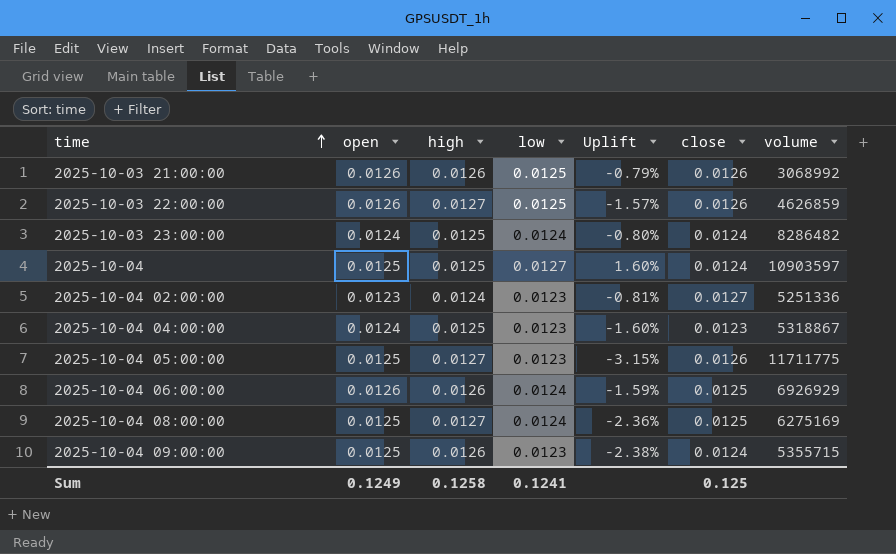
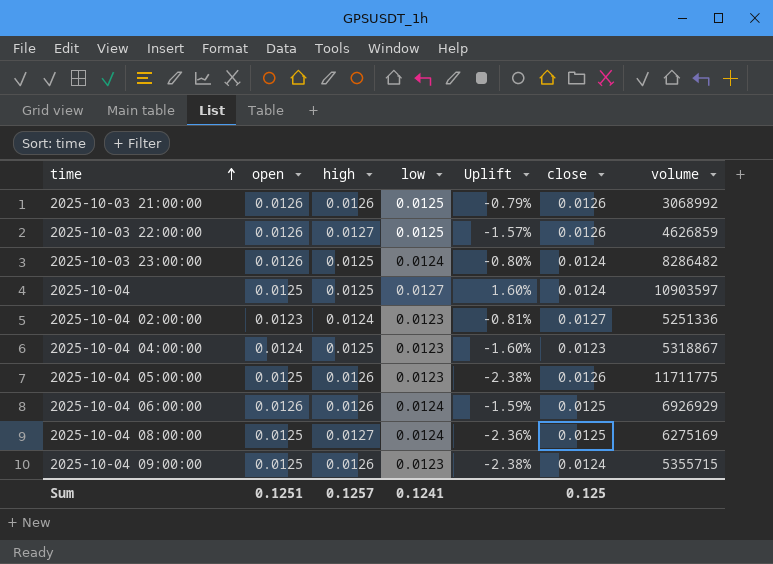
2025-10-03 23:00:00 | open: 0.0124 -> 0.0126
2025-10-04 05:00:00 | high: 0.0127 -> 0.0126
2025-10-04 05:00:00 | Uplift: -3.15% -> -2.38%
Sum | open: 0.1249 -> 0.1251
Sum | high: 0.1258 -> 0.1257

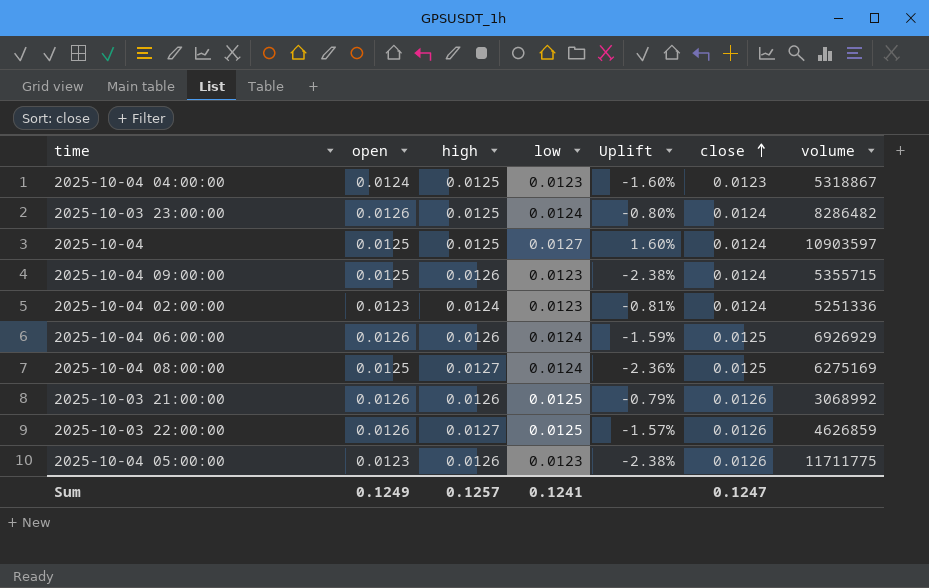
row order: time ascending -> close ascending
2025-10-04 02:00:00 | close: 0.0127 -> 0.0124
2025-10-04 05:00:00 | open: 0.0125 -> 0.0123
Sum | open: 0.1251 -> 0.1249
Sum | close: 0.125 -> 0.1247

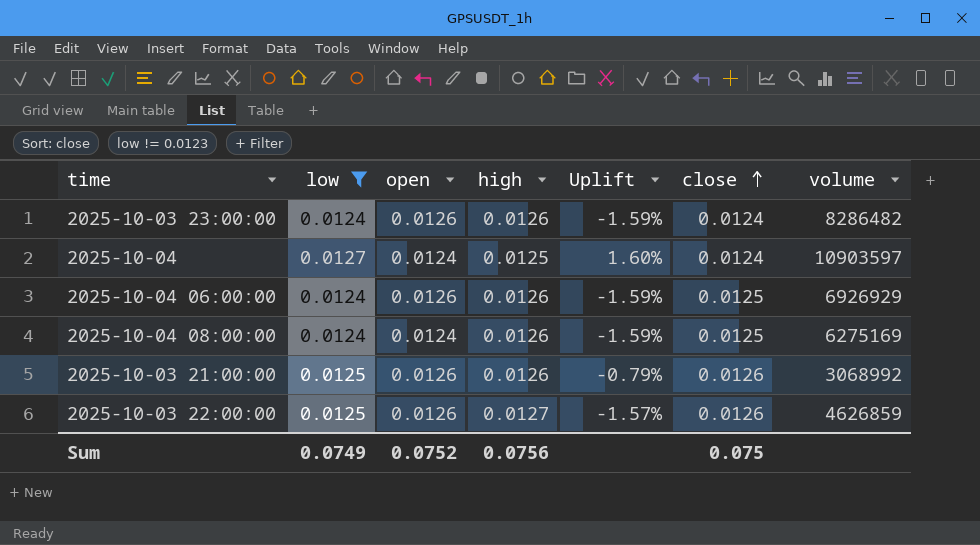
filter: none -> low != 0.0123
column low | position: 4 -> 2
2025-10-03 23:00:00 | high: 0.0125 -> 0.0126
2025-10-03 23:00:00 | Uplift: -0.80% -> -1.59%
2025-10-04 | open: 0.0125 -> 0.0124
2025-10-04 08:00:00 | open: 0.0125 -> 0.0124
2025-10-04 08:00:00 | high: 0.0127 -> 0.0126
2025-10-04 08:00:00 | Uplift: -2.36% -> -1.59%
Sum | low: 0.1241 -> 0.0749
Sum | open: 0.1249 -> 0.0752
Sum | high: 0.1257 -> 0.0756
Sum | close: 0.1247 -> 0.075

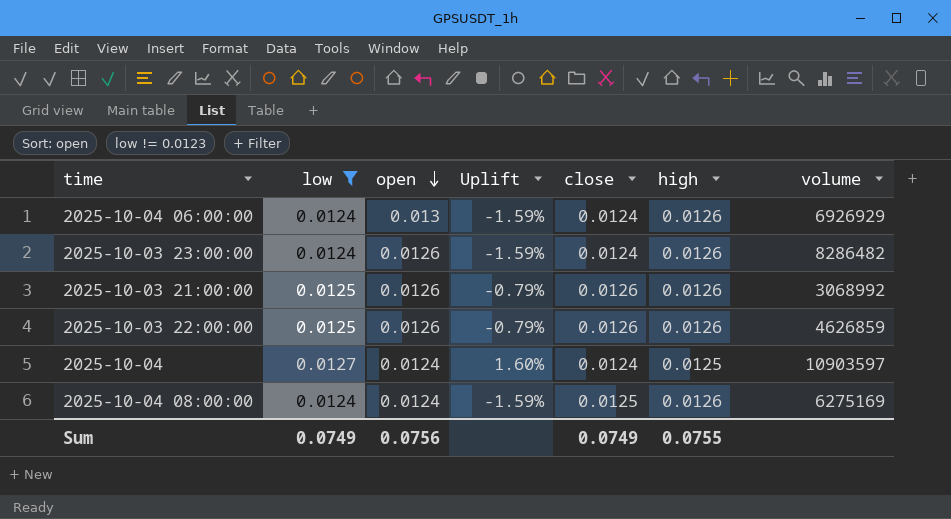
row order: close ascending -> open descending
column high | position: 4 -> 6
2025-10-04 06:00:00 | open: 0.0126 -> 0.013
2025-10-04 06:00:00 | close: 0.0125 -> 0.0124
2025-10-03 22:00:00 | Uplift: -1.57% -> -0.79%
2025-10-03 22:00:00 | high: 0.0127 -> 0.0126
Sum | open: 0.0752 -> 0.0756
Sum | close: 0.075 -> 0.0749
Sum | high: 0.0756 -> 0.0755

